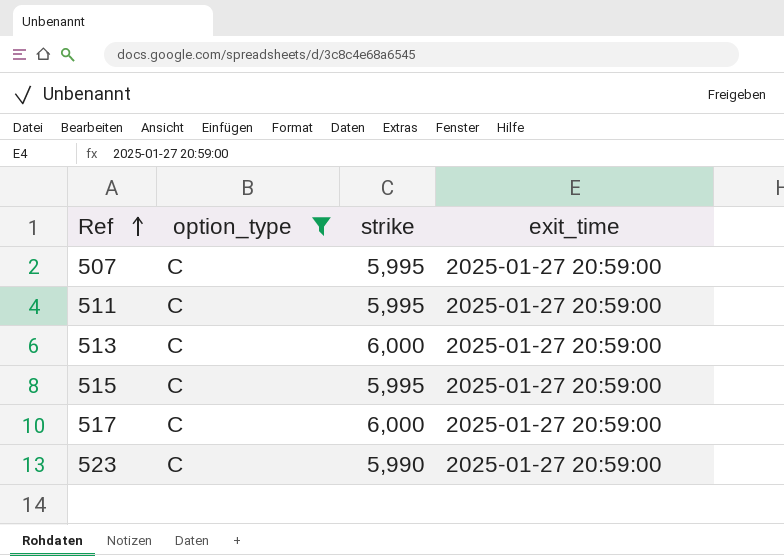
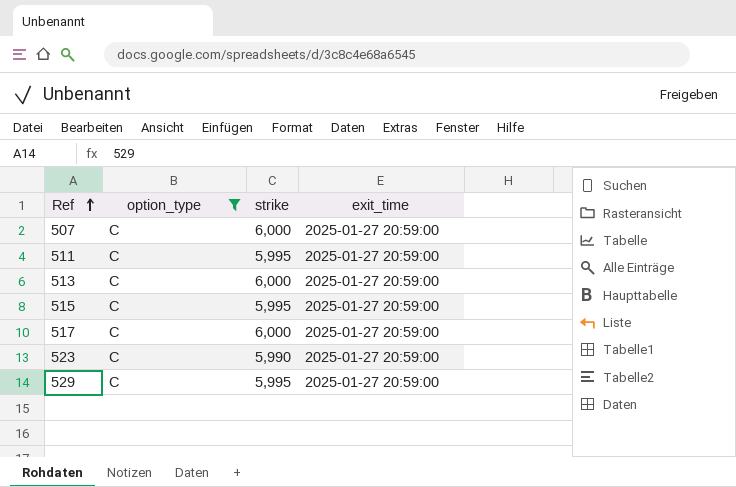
507 | strike: 5,995 -> 6,000
row 529: none -> C | 5,995 | 2025-01-27 20:59:00

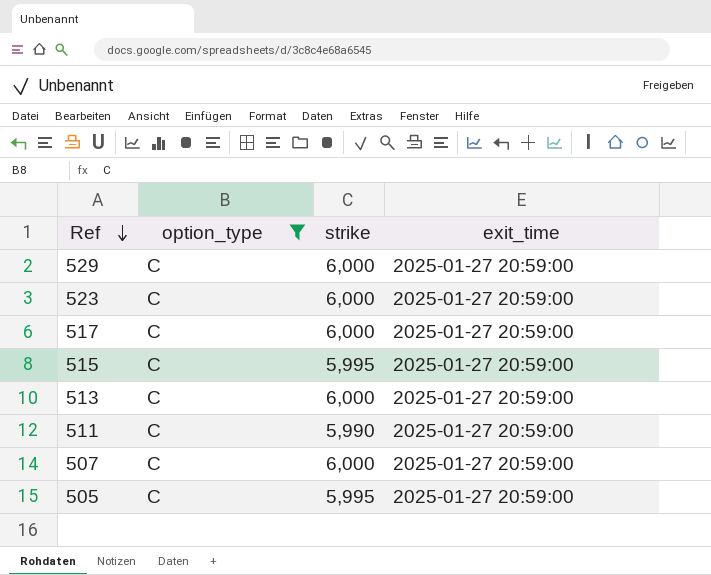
row order: Ref ascending -> Ref descending
529 | strike: 5,995 -> 6,000
523 | strike: 5,990 -> 6,000
511 | strike: 5,995 -> 5,990
row 505: none -> C | 5,995 | 2025-01-27 20:59:00

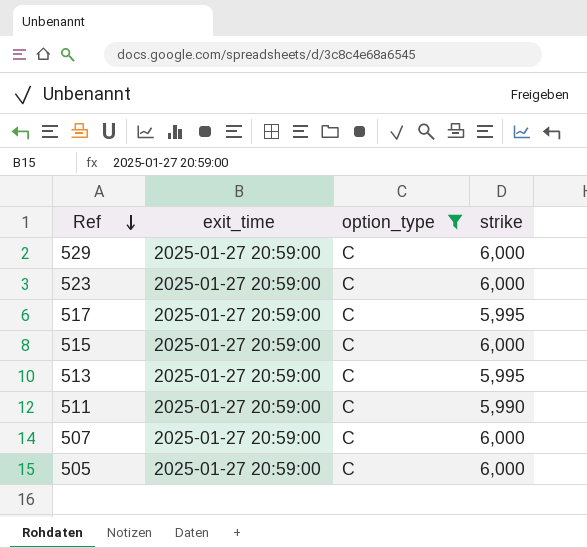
column exit_time | position: 4 -> 2
517 | strike: 6,000 -> 5,995
515 | strike: 5,995 -> 6,000
513 | strike: 6,000 -> 5,995
505 | strike: 5,995 -> 6,000

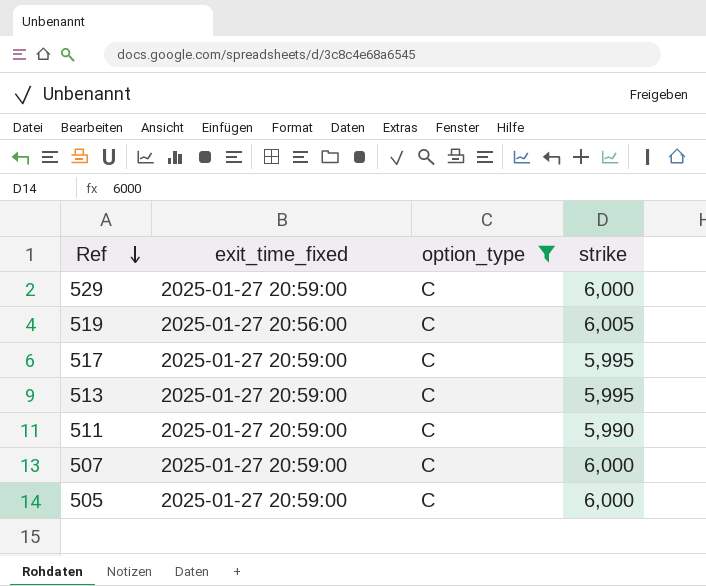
column name: exit_time -> exit_time_fixed
row 523: 2025-01-27 20:59:00 | C | 6,000 -> none
row 515: 2025-01-27 20:59:00 | C | 6,000 -> none
row 519: none -> 2025-01-27 20:56:00 | C | 6,005

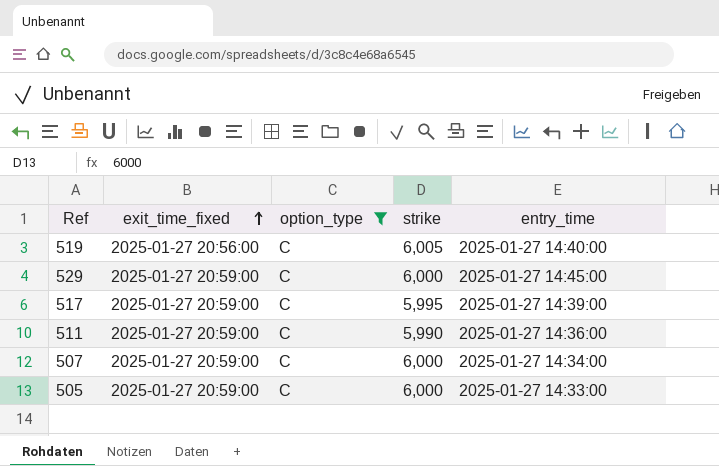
row order: Ref descending -> exit_time_fixed ascending
column entry_time | position: none -> 5
row 513: 2025-01-27 20:59:00 | C | 5,995 -> none

